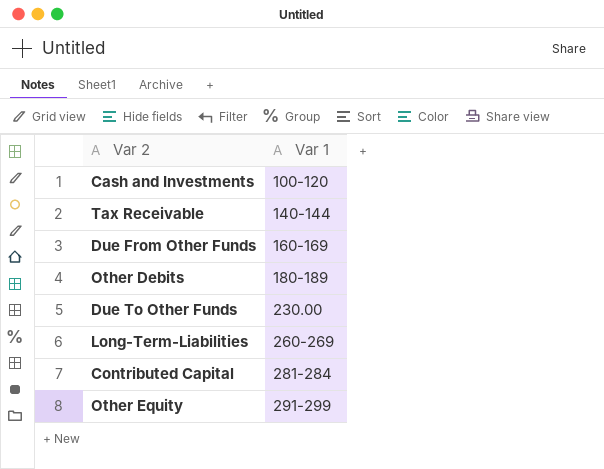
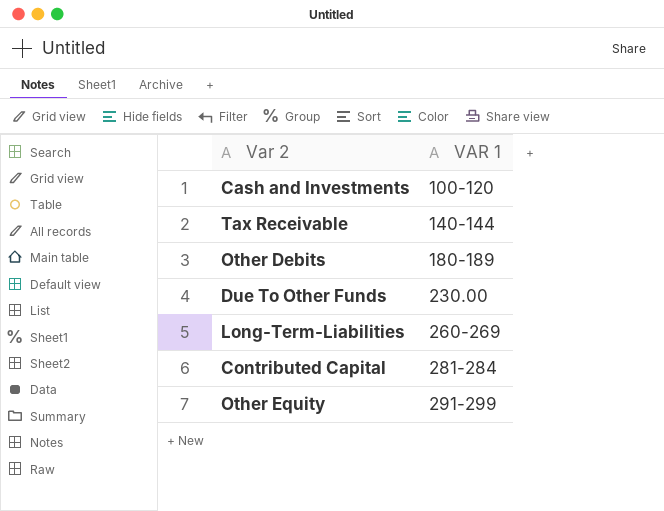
column name: Var 1 -> VAR 1
row Due From Other Funds: 160-169 -> none

